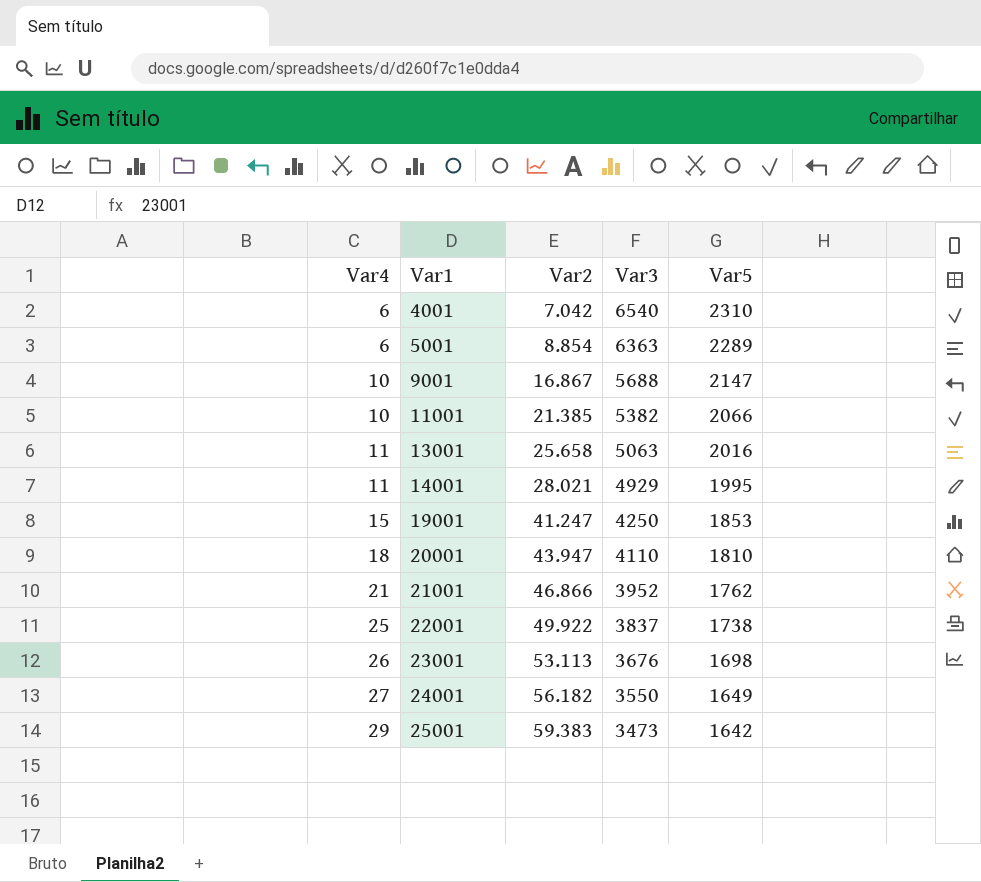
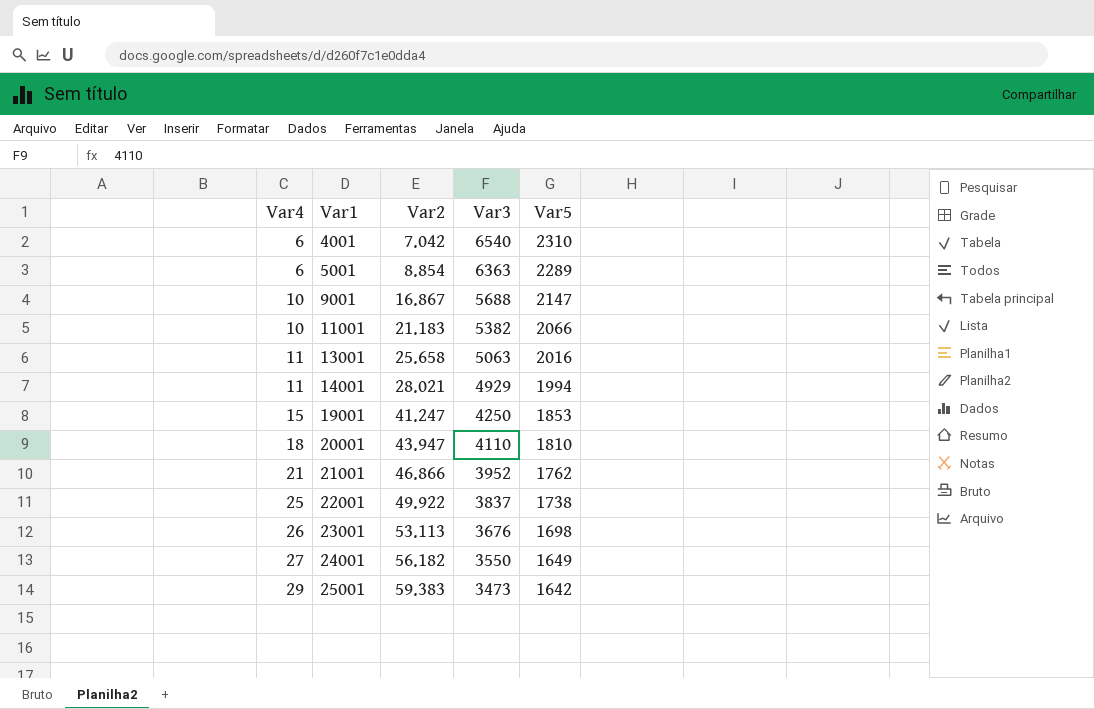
11001 | Var2: 21.385 -> 21.183
14001 | Var5: 1995 -> 1994

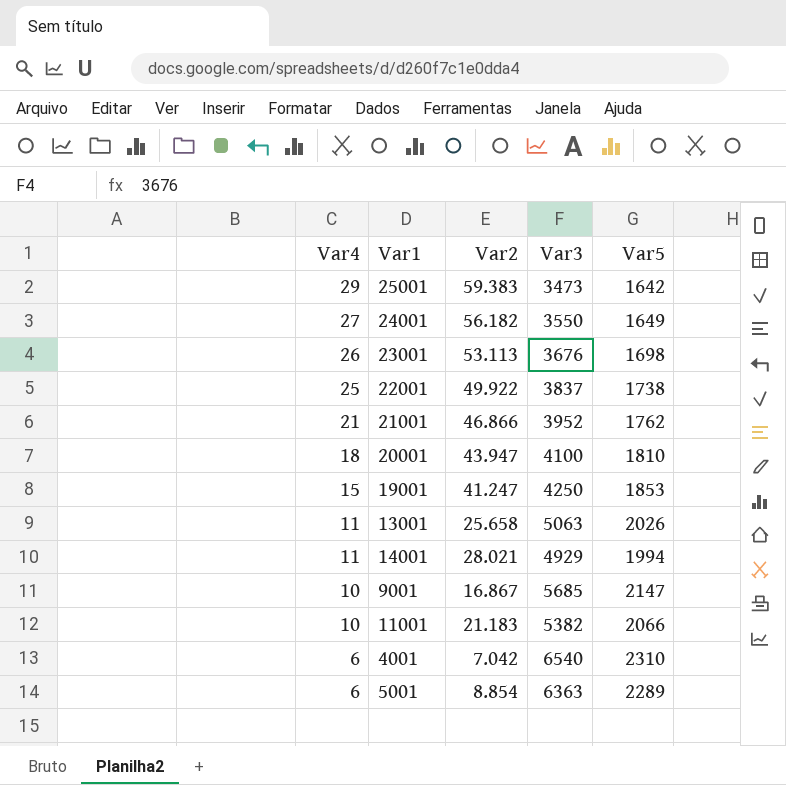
row order: Var4 ascending -> Var4 descending
20001 | Var3: 4110 -> 4100
13001 | Var5: 2016 -> 2026
9001 | Var3: 5688 -> 5685

